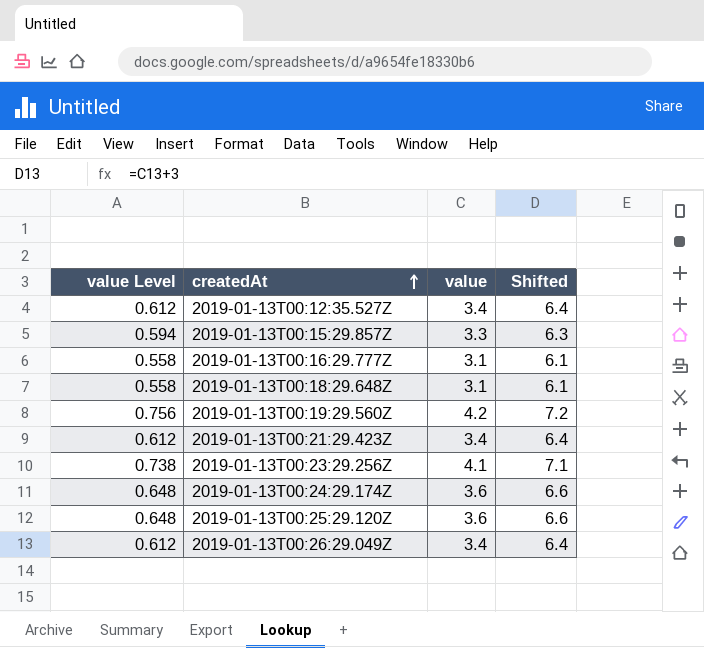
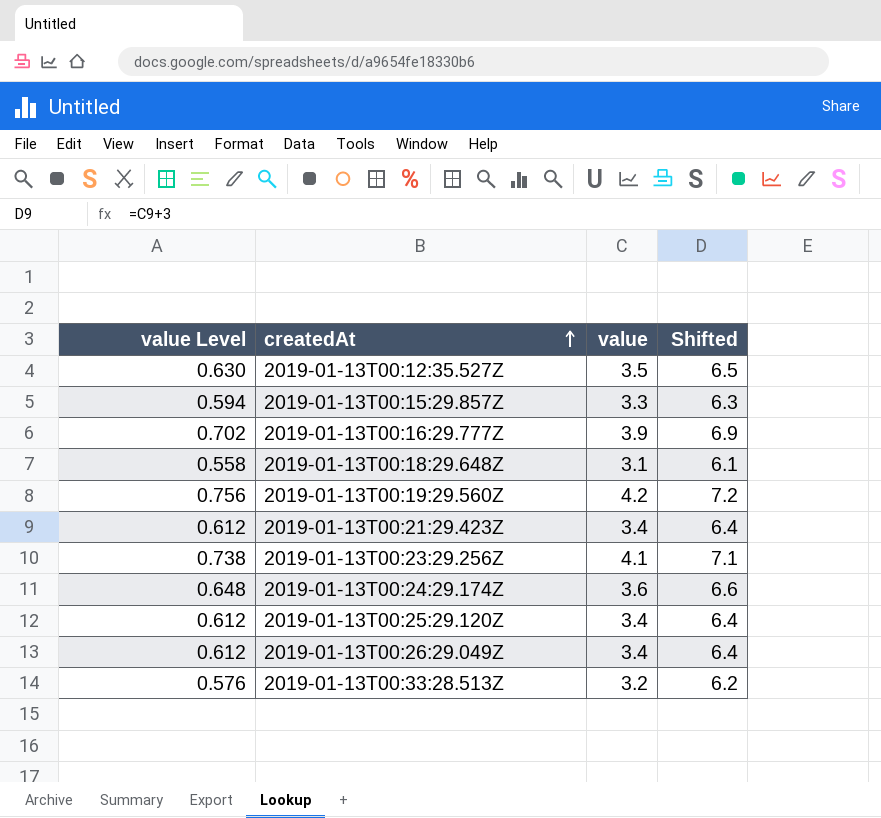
2019-01-13T00:12:35.527Z | value Level: 0.612 -> 0.630
2019-01-13T00:12:35.527Z | value: 3.4 -> 3.5
2019-01-13T00:12:35.527Z | Shifted: 6.4 -> 6.5
2019-01-13T00:16:29.777Z | value Level: 0.558 -> 0.702
2019-01-13T00:16:29.777Z | value: 3.1 -> 3.9
2019-01-13T00:16:29.777Z | Shifted: 6.1 -> 6.9
2019-01-13T00:25:29.120Z | value Level: 0.648 -> 0.612
2019-01-13T00:25:29.120Z | value: 3.6 -> 3.4
2019-01-13T00:25:29.120Z | Shifted: 6.6 -> 6.4
row 2019-01-13T00:33:28.513Z: none -> 0.576 | 3.2 | 6.2

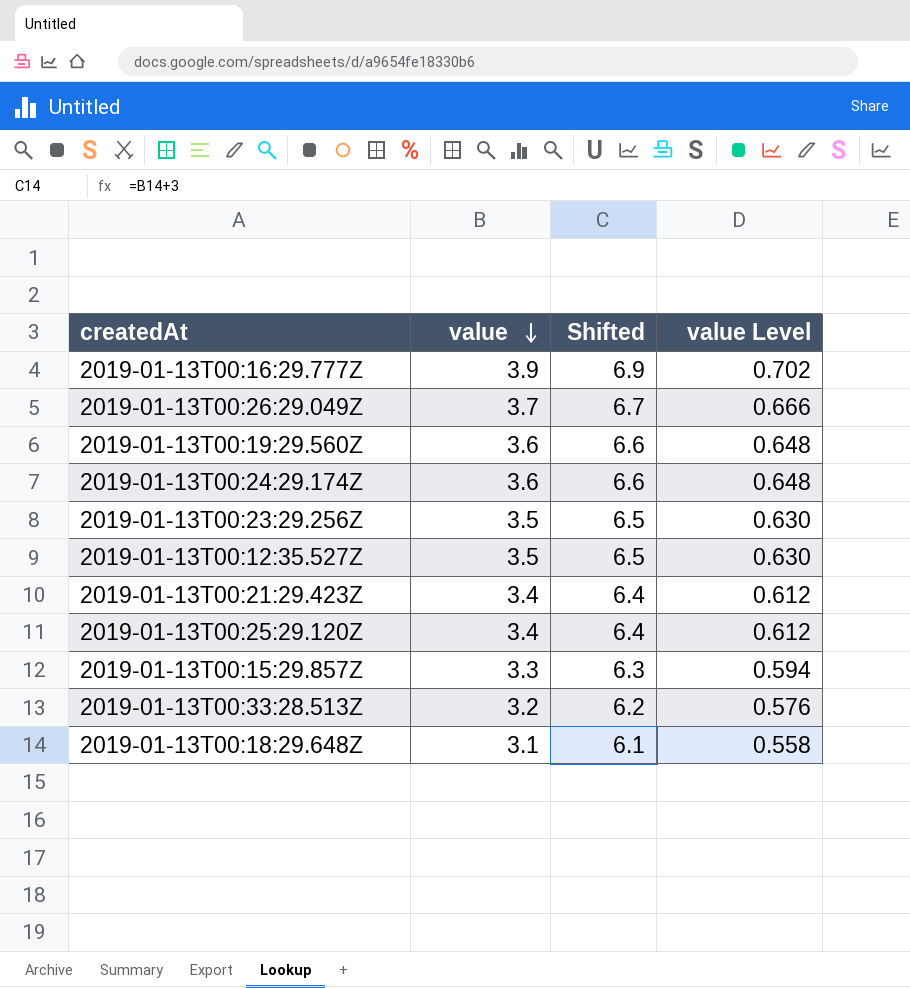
row order: createdAt ascending -> value descending
column value Level | position: 1 -> 4
2019-01-13T00:26:29.049Z | value: 3.4 -> 3.7
2019-01-13T00:26:29.049Z | Shifted: 6.4 -> 6.7
2019-01-13T00:26:29.049Z | value Level: 0.612 -> 0.666
2019-01-13T00:19:29.560Z | value: 4.2 -> 3.6
2019-01-13T00:19:29.560Z | Shifted: 7.2 -> 6.6
2019-01-13T00:19:29.560Z | value Level: 0.756 -> 0.648
2019-01-13T00:23:29.256Z | value: 4.1 -> 3.5
2019-01-13T00:23:29.256Z | Shifted: 7.1 -> 6.5
2019-01-13T00:23:29.256Z | value Level: 0.738 -> 0.630

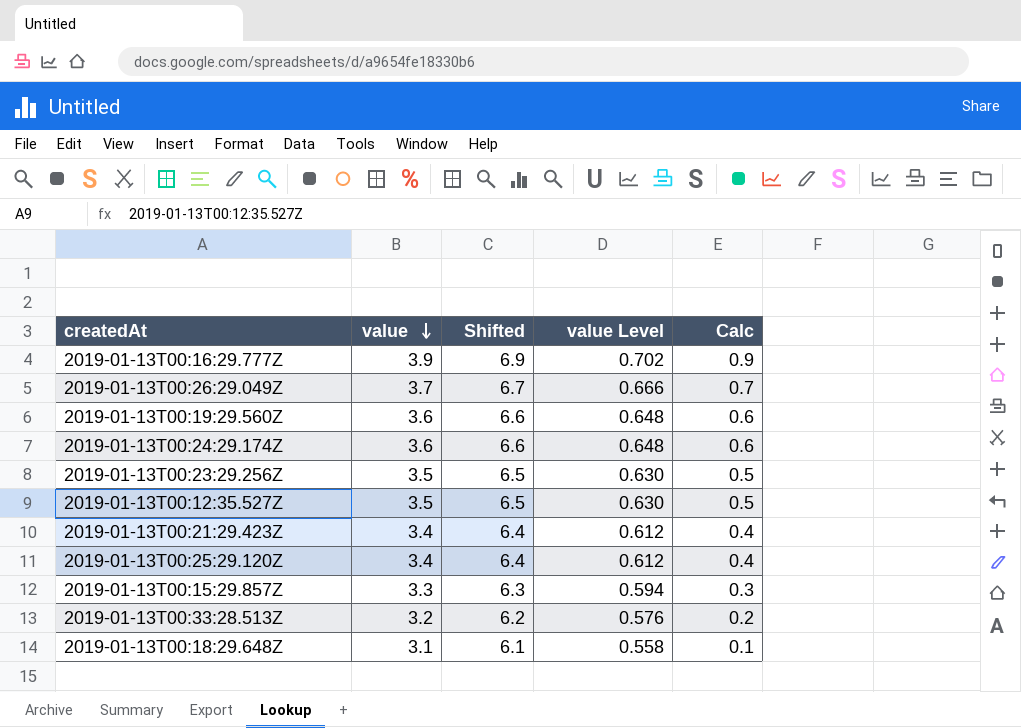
column Calc | formula: none -> [value] - 3

